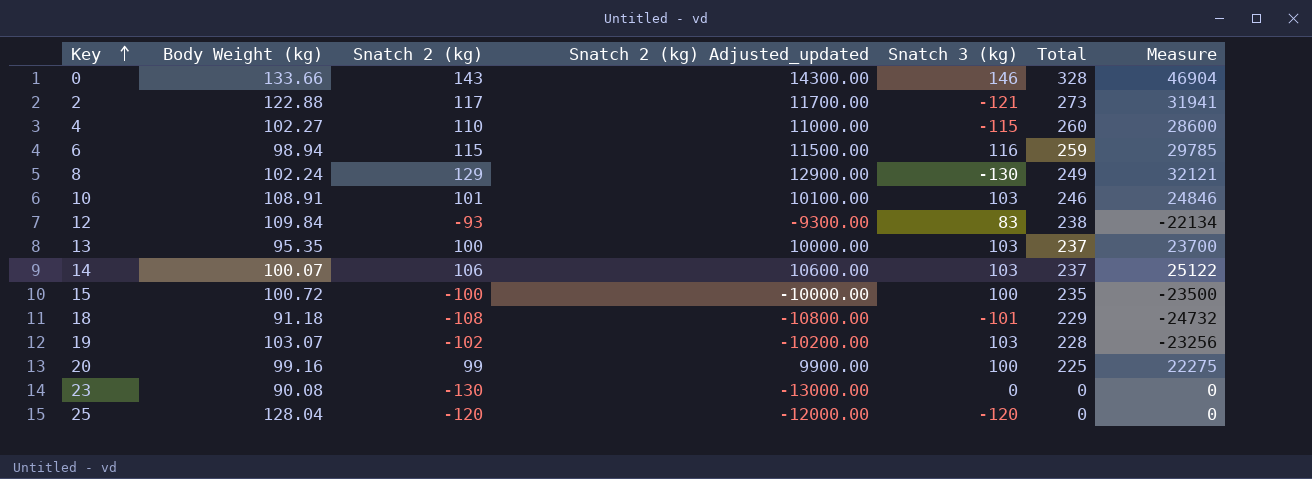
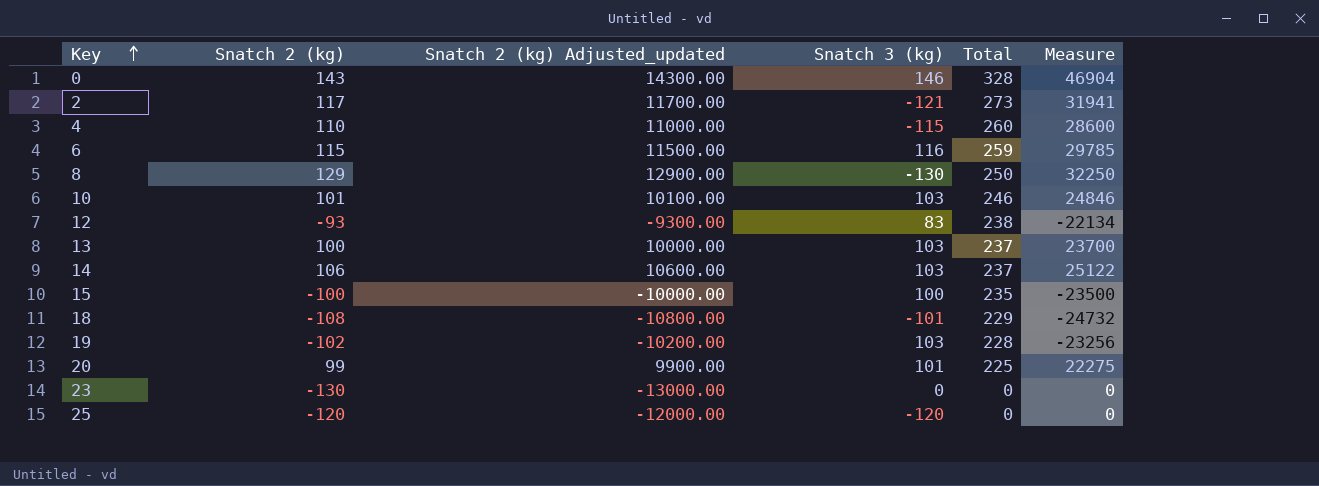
column Body Weight (kg) | position: 2 -> none
8 | Total: 249 -> 250
8 | Measure: 32121 -> 32250
20 | Snatch 3 (kg): 100 -> 101

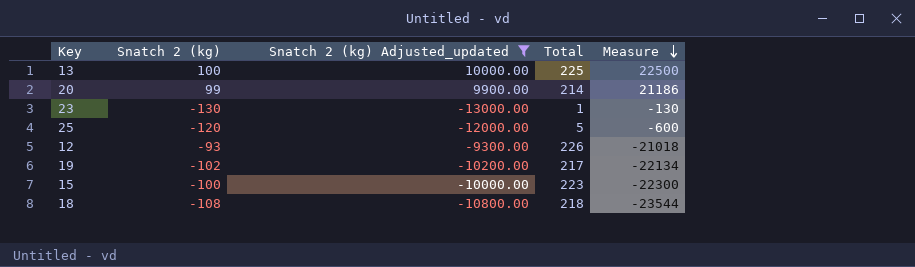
filter: none -> Snatch 2 (kg) Adjusted_updated <= 10000.00
row order: Key ascending -> Measure descending
column Snatch 3 (kg) | position: 4 -> none
13 | Total: 237 -> 225
13 | Measure: 23700 -> 22500
20 | Total: 225 -> 214
20 | Measure: 22275 -> 21186
23 | Total: 0 -> 1
23 | Measure: 0 -> -130
25 | Total: 0 -> 5
25 | Measure: 0 -> -600
12 | Total: 238 -> 226
12 | Measure: -22134 -> -21018
19 | Total: 228 -> 217
19 | Measure: -23256 -> -22134
15 | Total: 235 -> 223
15 | Measure: -23500 -> -22300
18 | Total: 229 -> 218
18 | Measure: -24732 -> -23544

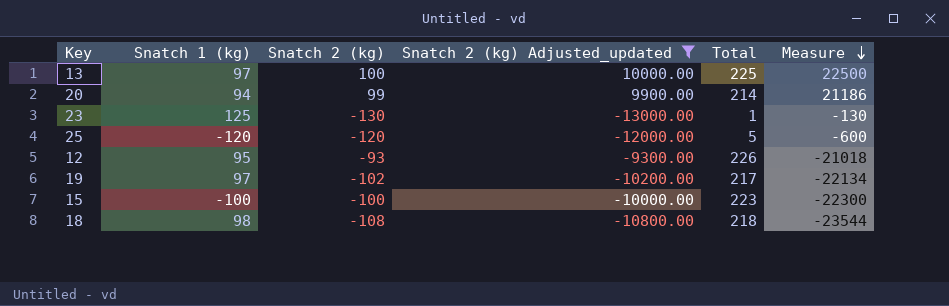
column Snatch 1 (kg) | position: none -> 2

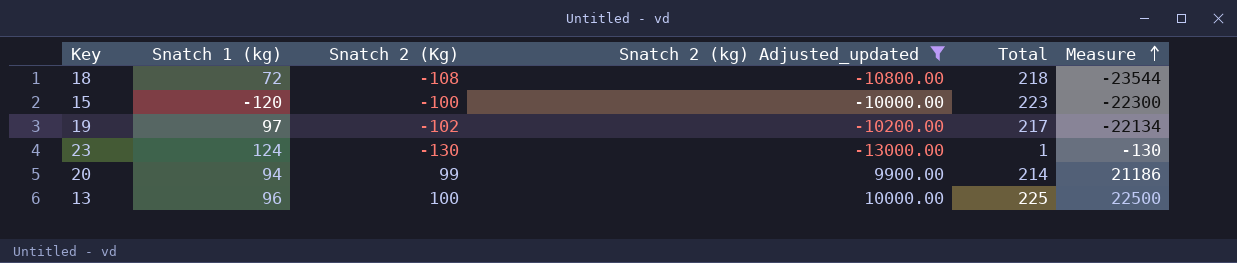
row order: Measure descending -> Measure ascending
column name: Snatch 2 (kg) -> Snatch 2 (Kg)
row 25: -120 | -120 | -12000.00 | 5 | -600 -> none
row 12: 95 | -93 | -9300.00 | 226 | -21018 -> none
18 | Snatch 1 (kg): 98 -> 72
15 | Snatch 1 (kg): -100 -> -120
23 | Snatch 1 (kg): 125 -> 124
13 | Snatch 1 (kg): 97 -> 96

